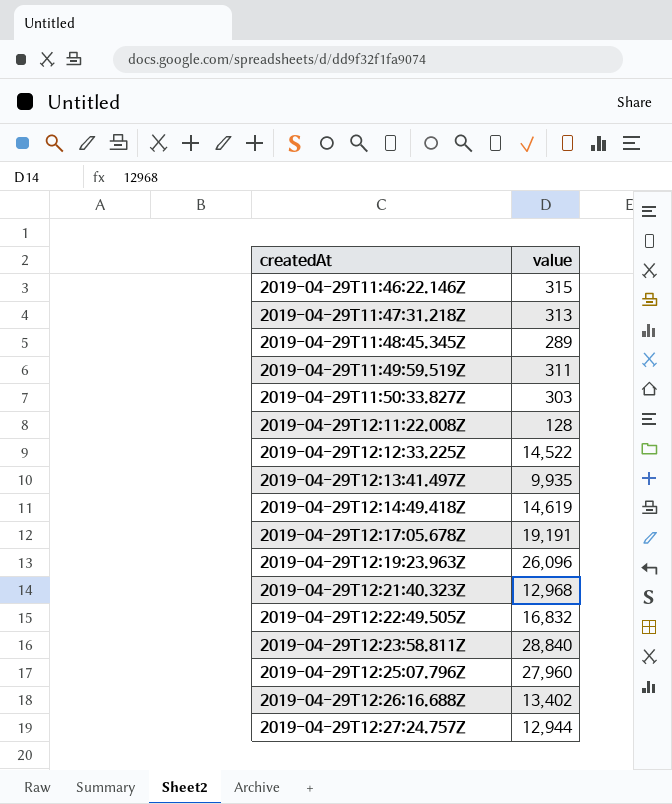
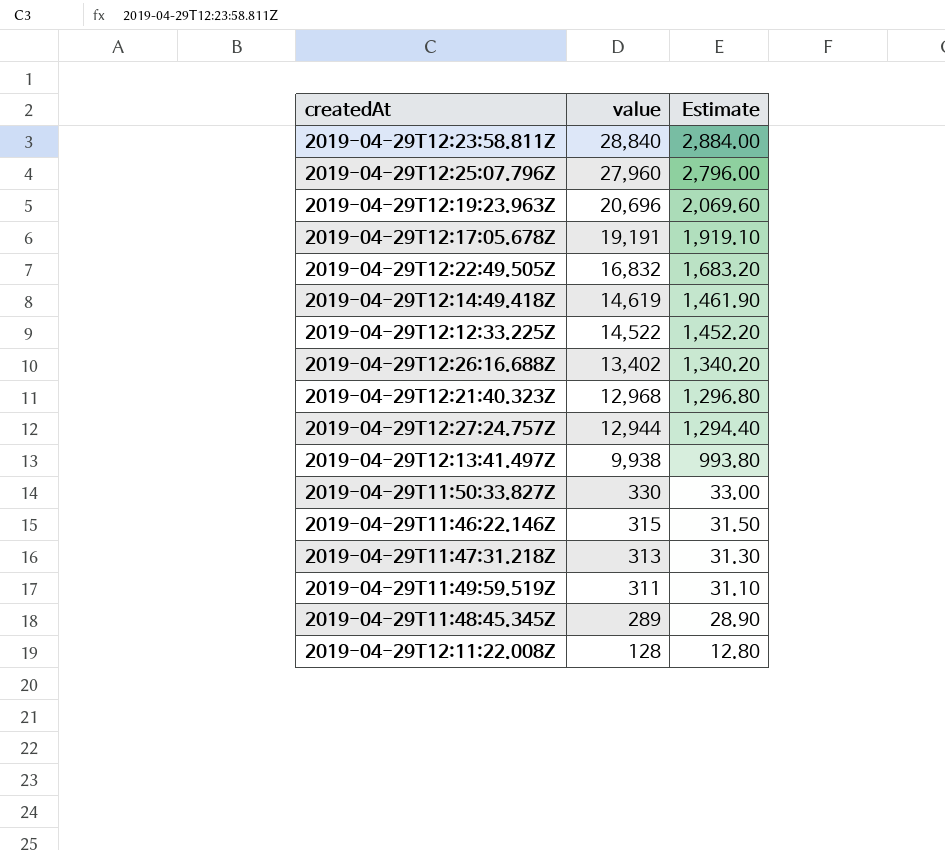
row order: createdAt ascending -> value descending
column Estimate | formula: none -> [value] * 0.1
2019-04-29T12:19:23.963Z | value: 26,096 -> 20,696
2019-04-29T12:13:41.497Z | value: 9,935 -> 9,938
2019-04-29T11:50:33.827Z | value: 303 -> 330

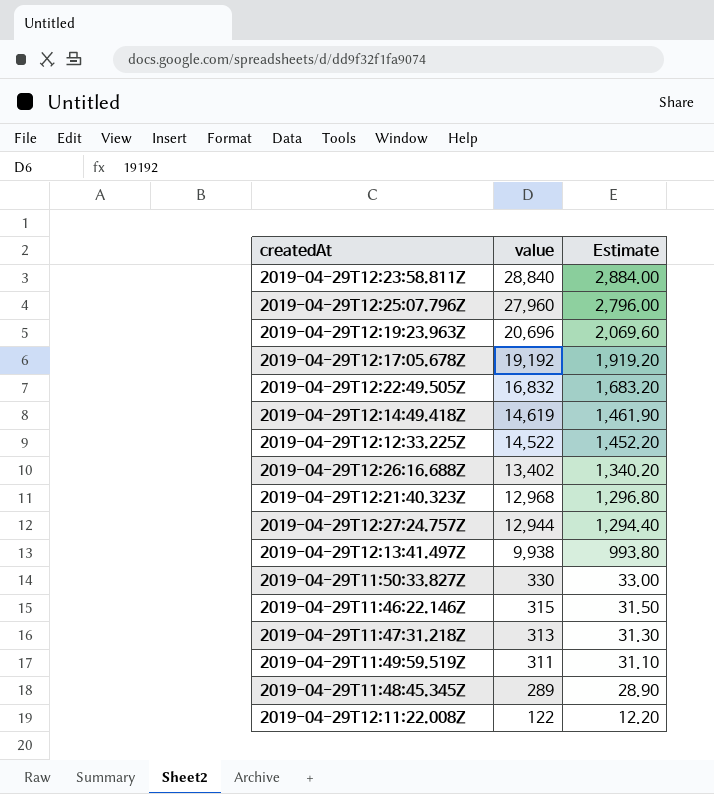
2019-04-29T12:17:05.678Z | value: 19,191 -> 19,192
2019-04-29T12:17:05.678Z | Estimate: 1,919.10 -> 1,919.20
2019-04-29T12:11:22.008Z | value: 128 -> 122
2019-04-29T12:11:22.008Z | Estimate: 12.80 -> 12.20

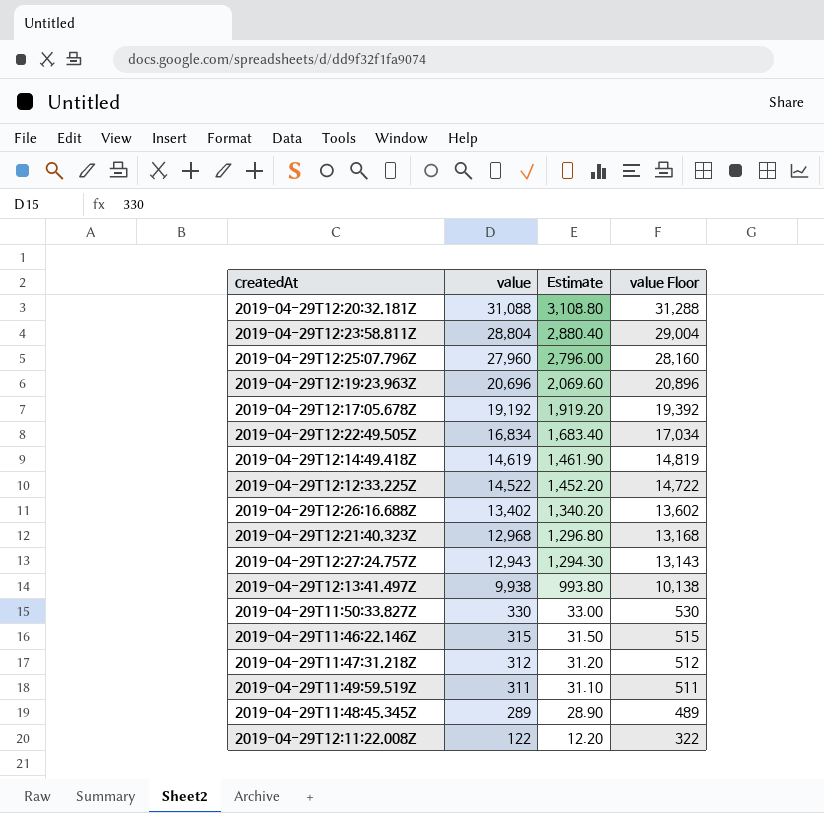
column value Floor | formula: none -> [value] + 200
row 2019-04-29T12:20:32.181Z: none -> 31,088 | 3,108.80 | 31,288
2019-04-29T12:23:58.811Z | value: 28,840 -> 28,804
2019-04-29T12:23:58.811Z | Estimate: 2,884.00 -> 2,880.40
2019-04-29T12:22:49.505Z | value: 16,832 -> 16,834
2019-04-29T12:22:49.505Z | Estimate: 1,683.20 -> 1,683.40
2019-04-29T12:27:24.757Z | value: 12,944 -> 12,943
2019-04-29T12:27:24.757Z | Estimate: 1,294.40 -> 1,294.30
2019-04-29T11:47:31.218Z | value: 313 -> 312
2019-04-29T11:47:31.218Z | Estimate: 31.30 -> 31.20

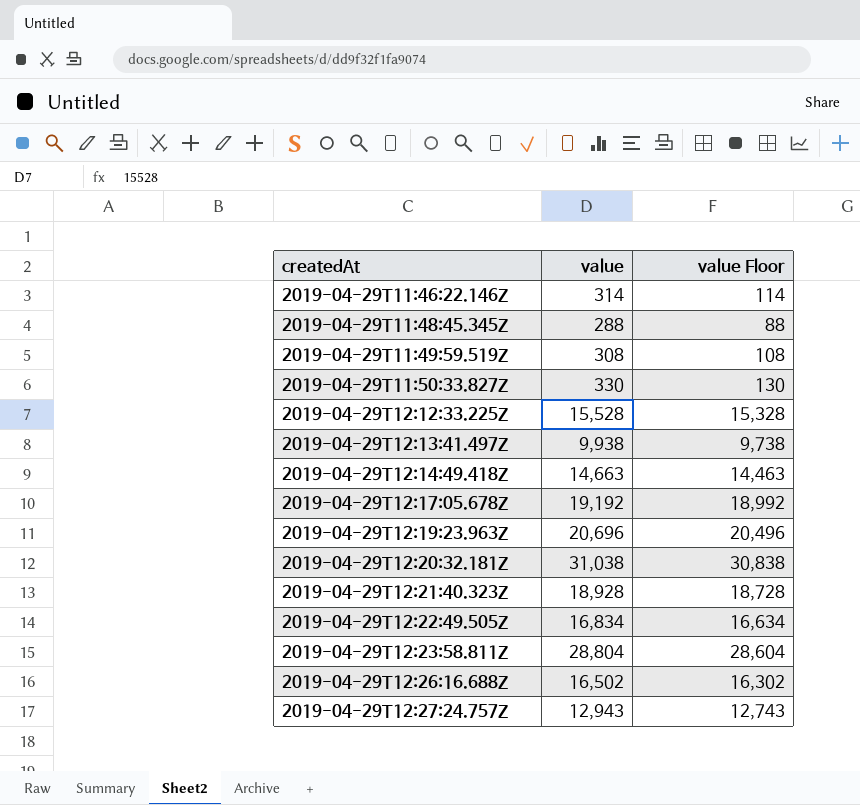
row order: value descending -> createdAt ascending
column Estimate | formula: [value] * 0.1 -> none
column value Floor | formula: [value] + 200 -> [value] - 200
row 2019-04-29T12:25:07.796Z: 27,960 | 2,796.00 | 28,160 -> none
row 2019-04-29T11:47:31.218Z: 312 | 31.20 | 512 -> none
row 2019-04-29T12:11:22.008Z: 122 | 12.20 | 322 -> none
2019-04-29T11:46:22.146Z | value: 315 -> 314
2019-04-29T11:48:45.345Z | value: 289 -> 288
2019-04-29T11:49:59.519Z | value: 311 -> 308
2019-04-29T12:12:33.225Z | value: 14,522 -> 15,528
2019-04-29T12:14:49.418Z | value: 14,619 -> 14,663
2019-04-29T12:20:32.181Z | value: 31,088 -> 31,038
2019-04-29T12:21:40.323Z | value: 12,968 -> 18,928
2019-04-29T12:26:16.688Z | value: 13,402 -> 16,502

